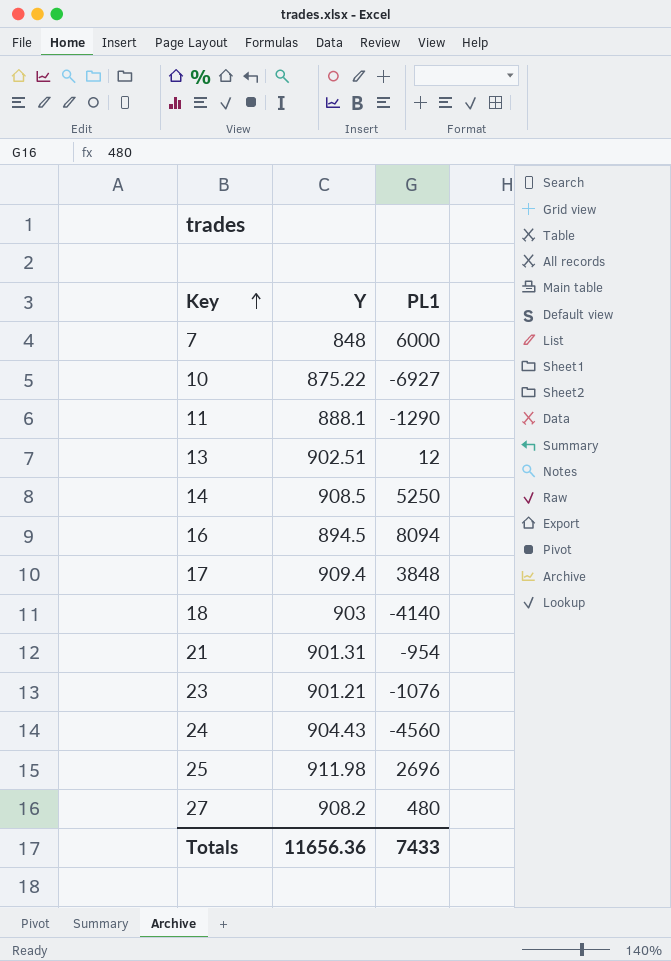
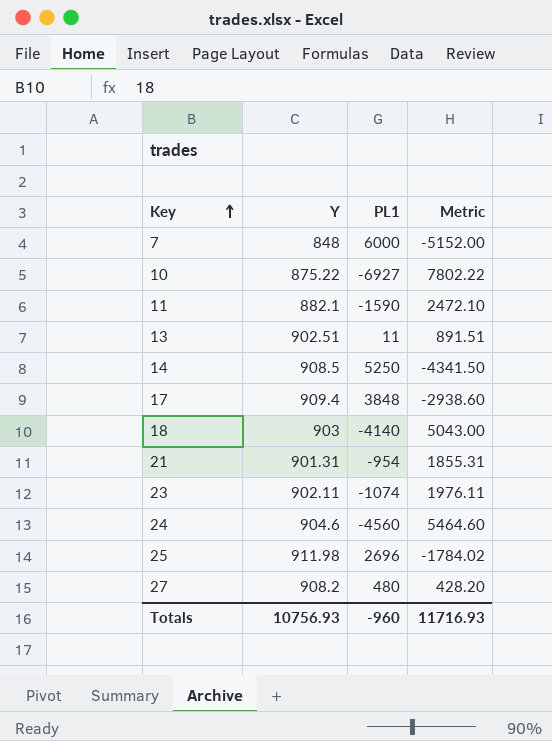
column Metric | formula: none -> [Y] - [PL1]
row 16: 894.5 | 8094 -> none
11 | Y: 888.1 -> 882.1
11 | PL1: -1290 -> -1590
13 | PL1: 12 -> 11
23 | Y: 901.21 -> 902.11
23 | PL1: -1076 -> -1074
24 | Y: 904.43 -> 904.6
Totals | Y: 11656.36 -> 10756.93
Totals | PL1: 7433 -> -960

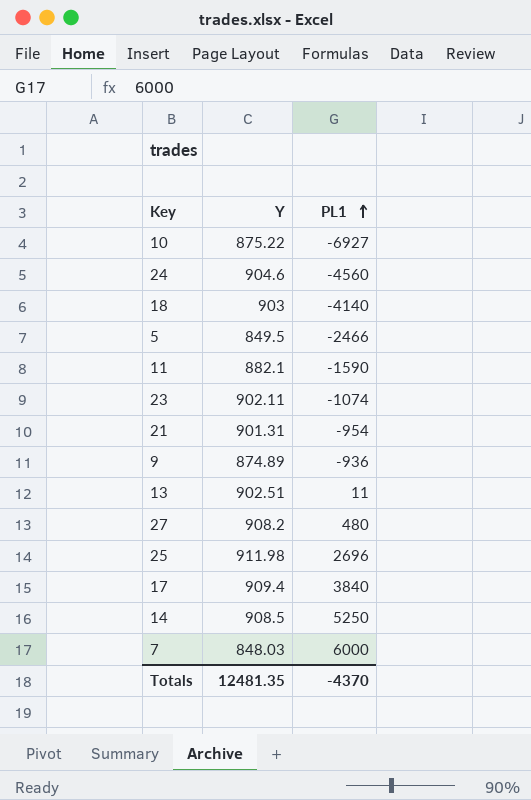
row order: Key ascending -> PL1 ascending
column Metric | formula: [Y] - [PL1] -> none
row 5: none -> 849.5 | -2466
row 9: none -> 874.89 | -936
17 | PL1: 3848 -> 3840
7 | Y: 848 -> 848.03
Totals | Y: 10756.93 -> 12481.35
Totals | PL1: -960 -> -4370

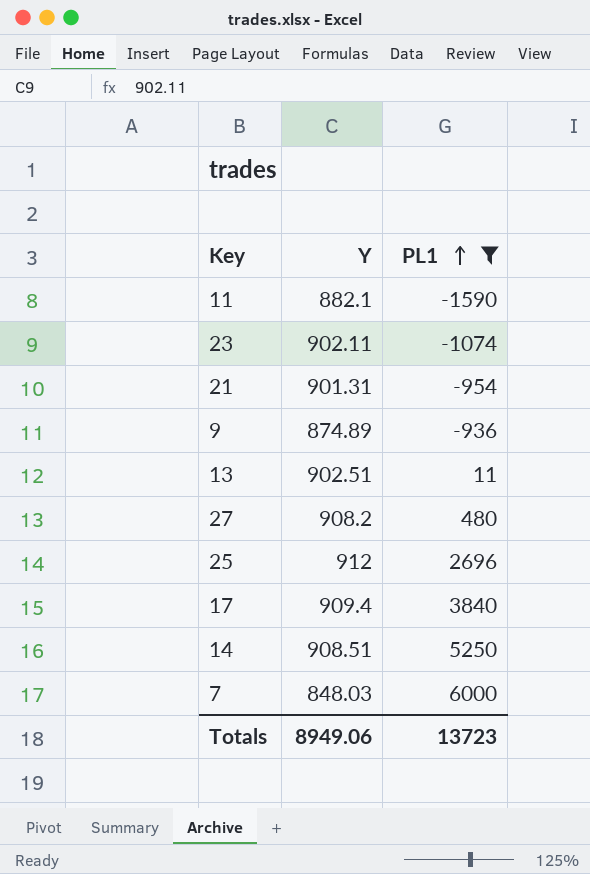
filter: none -> PL1 >= -1590
25 | Y: 911.98 -> 912
14 | Y: 908.5 -> 908.51
Totals | Y: 12481.35 -> 8949.06
Totals | PL1: -4370 -> 13723

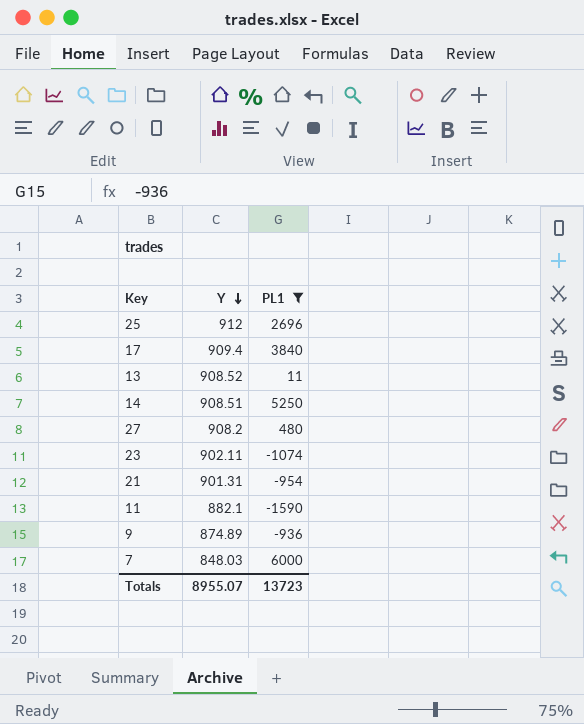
row order: PL1 ascending -> Y descending
13 | Y: 902.51 -> 908.52
Totals | Y: 8949.06 -> 8955.07

